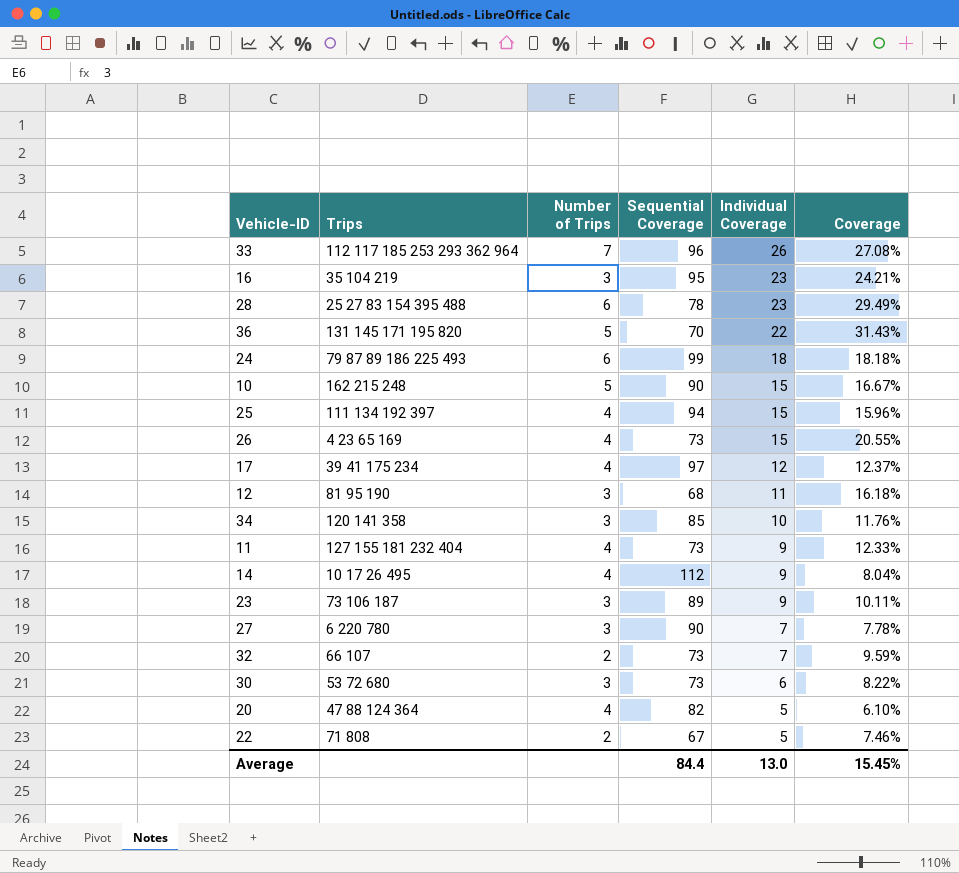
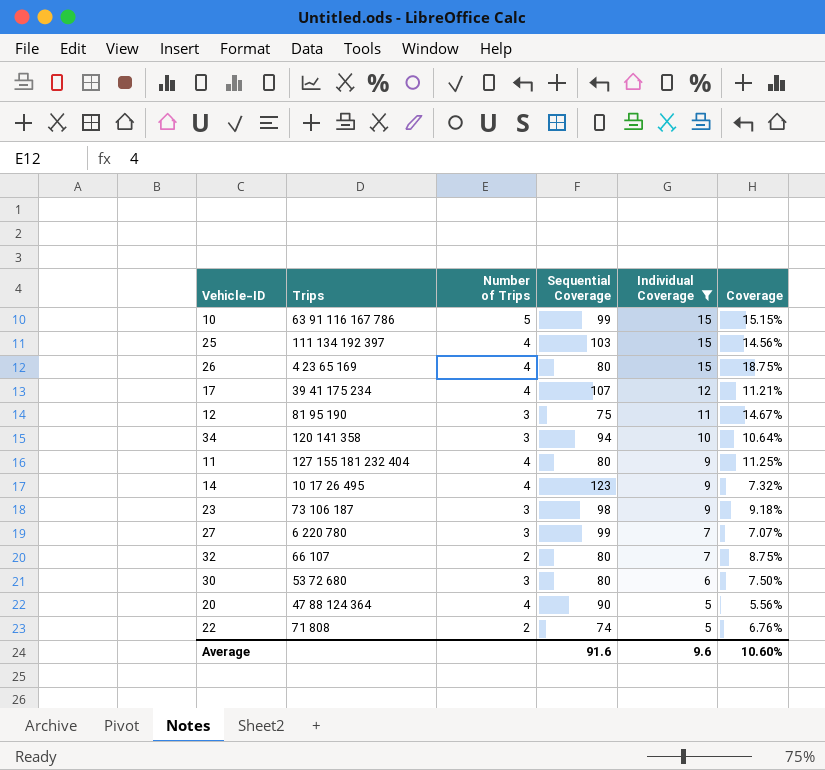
filter: none -> Individual Coverage <= 15
10 | Trips: 162 215 248 -> 63 91 116 167 786
10 | Sequential Coverage: 90 -> 99
10 | Coverage: 16.67% -> 15.15%
25 | Sequential Coverage: 94 -> 103
25 | Coverage: 15.96% -> 14.56%
26 | Sequential Coverage: 73 -> 80
26 | Coverage: 20.55% -> 18.75%
17 | Sequential Coverage: 97 -> 107
17 | Coverage: 12.37% -> 11.21%
12 | Sequential Coverage: 68 -> 75
12 | Coverage: 16.18% -> 14.67%
34 | Sequential Coverage: 85 -> 94
34 | Coverage: 11.76% -> 10.64%
11 | Sequential Coverage: 73 -> 80
11 | Coverage: 12.33% -> 11.25%
14 | Sequential Coverage: 112 -> 123
14 | Coverage: 8.04% -> 7.32%
23 | Sequential Coverage: 89 -> 98
23 | Coverage: 10.11% -> 9.18%
27 | Sequential Coverage: 90 -> 99
27 | Coverage: 7.78% -> 7.07%
32 | Sequential Coverage: 73 -> 80
32 | Coverage: 9.59% -> 8.75%
30 | Sequential Coverage: 73 -> 80
30 | Coverage: 8.22% -> 7.50%
20 | Sequential Coverage: 82 -> 90
20 | Coverage: 6.10% -> 5.56%
22 | Sequential Coverage: 67 -> 74
22 | Coverage: 7.46% -> 6.76%
Average | Sequential Coverage: 84.4 -> 91.6
Average | Individual Coverage: 13.0 -> 9.6
Average | Coverage: 15.45% -> 10.60%

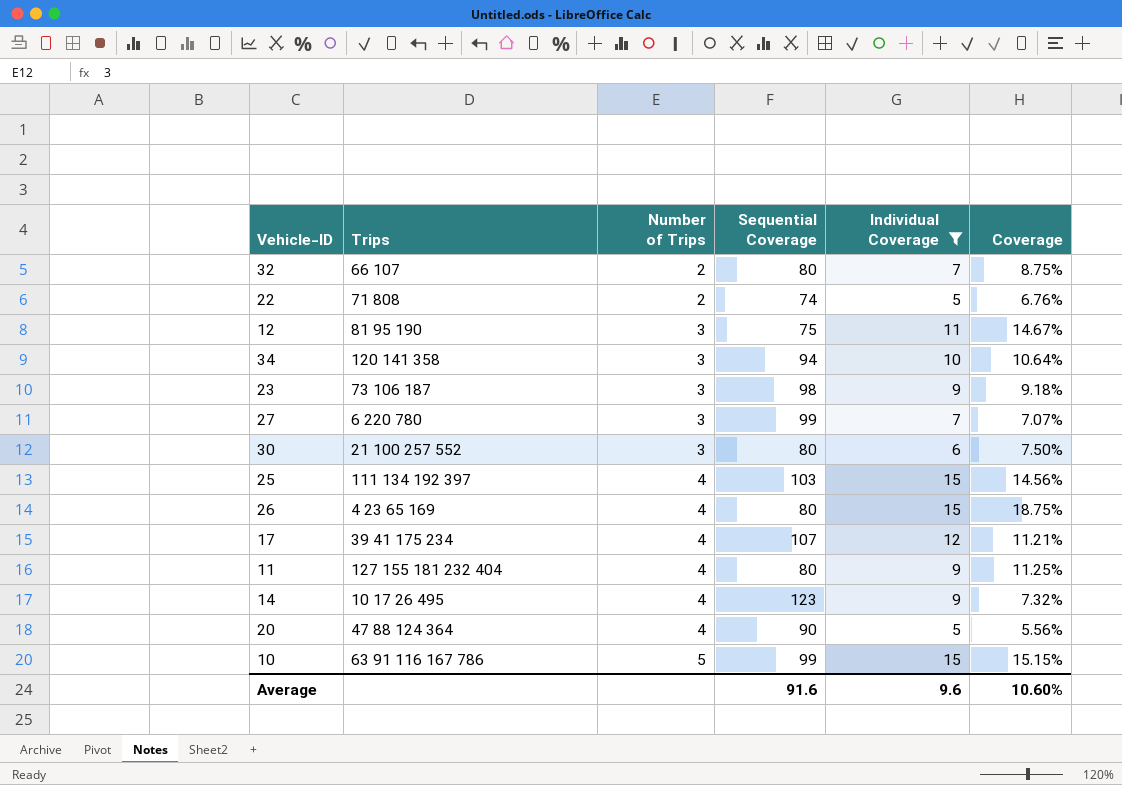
row order: Individual Coverage descending -> Number of Trips ascending
30 | Trips: 53 72 680 -> 21 100 257 552

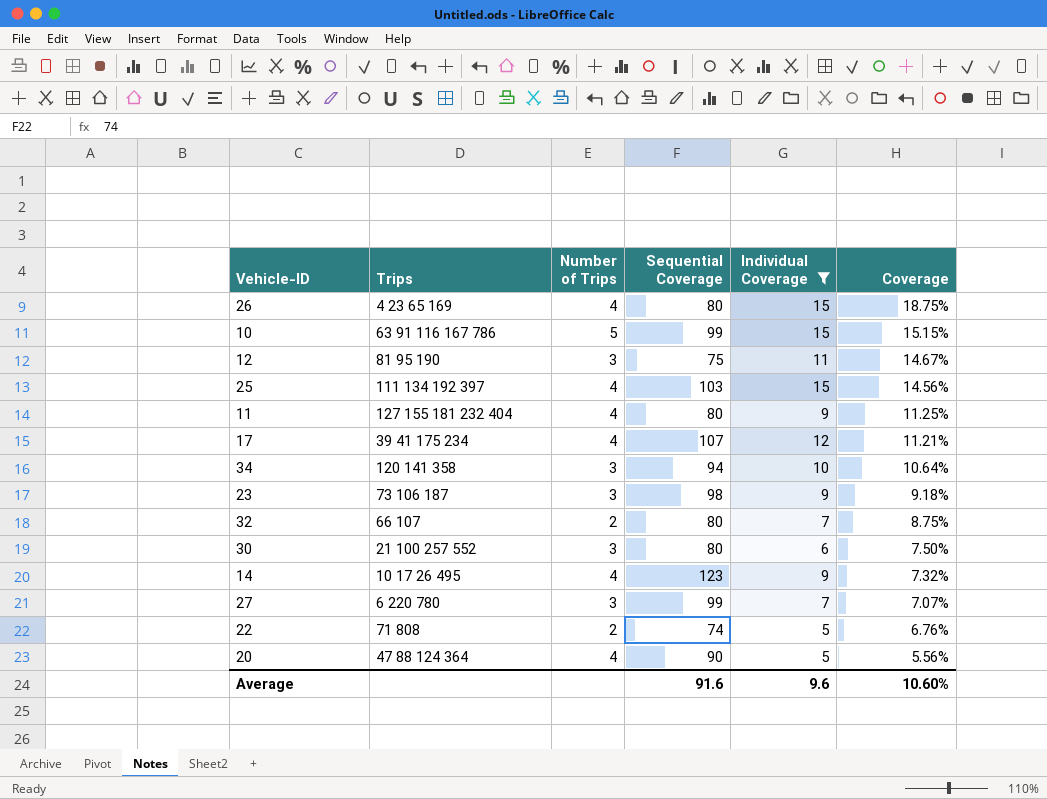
row order: Number of Trips ascending -> Coverage descending

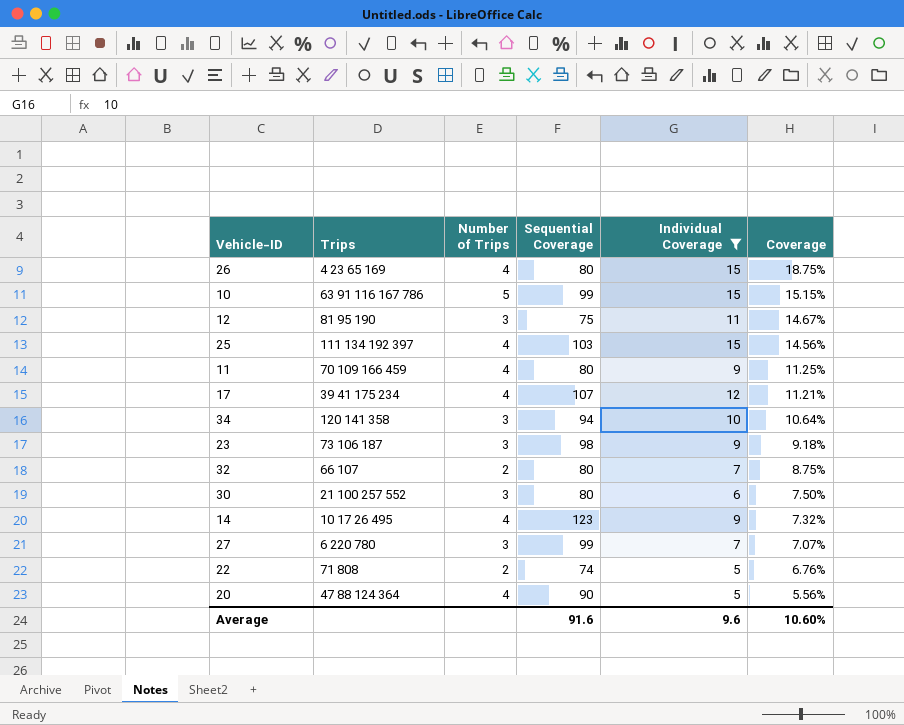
11 | Trips: 127 155 181 232 404 -> 70 109 166 459

